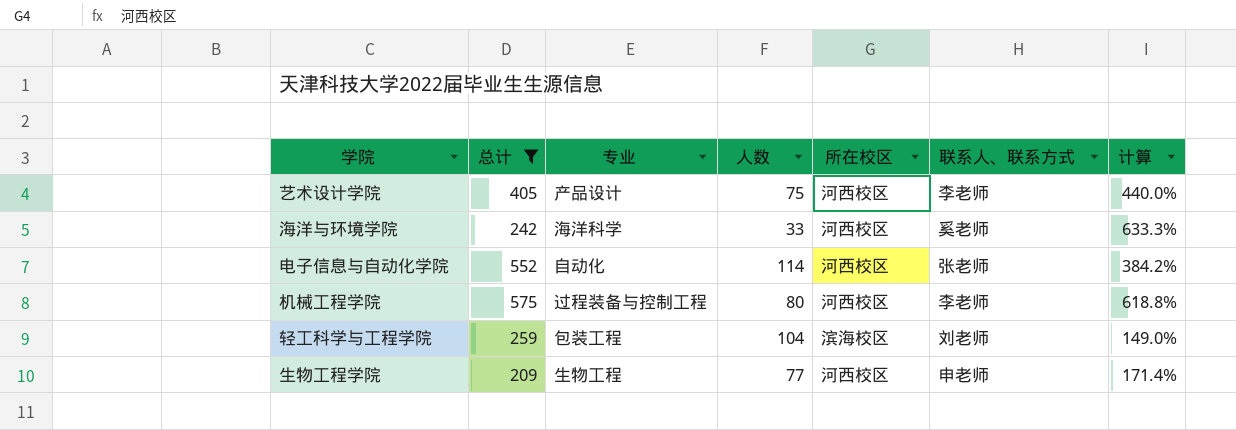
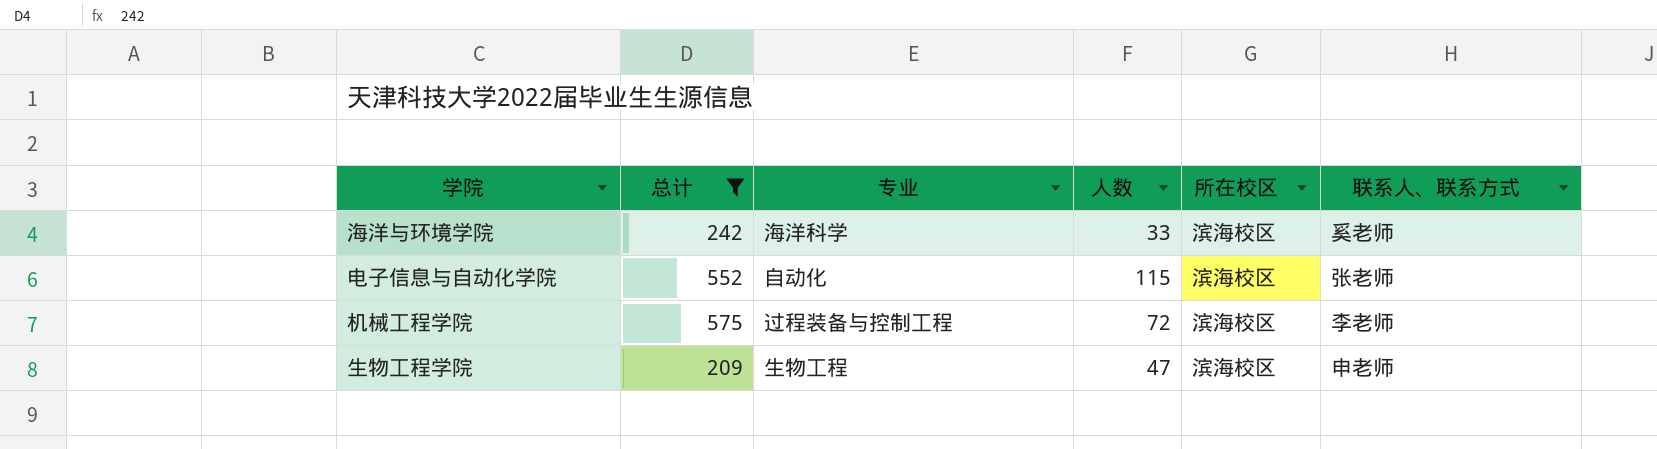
column 计算 | formula: ([总计] - [人数]) / [人数] -> none
row 艺术设计学院: 405 | 产品设计 | 75 | 河西校区 | 李老师 | 440.0% -> none
row 轻工科学与工程学院: 259 | 包装工程 | 104 | 滨海校区 | 刘老师 | 149.0% -> none
海洋与环境学院 | 所在校区: 河西校区 -> 滨海校区
电子信息与自动化学院 | 人数: 114 -> 115
电子信息与自动化学院 | 所在校区: 河西校区 -> 滨海校区
机械工程学院 | 人数: 80 -> 72
机械工程学院 | 所在校区: 河西校区 -> 滨海校区
生物工程学院 | 人数: 77 -> 47
生物工程学院 | 所在校区: 河西校区 -> 滨海校区

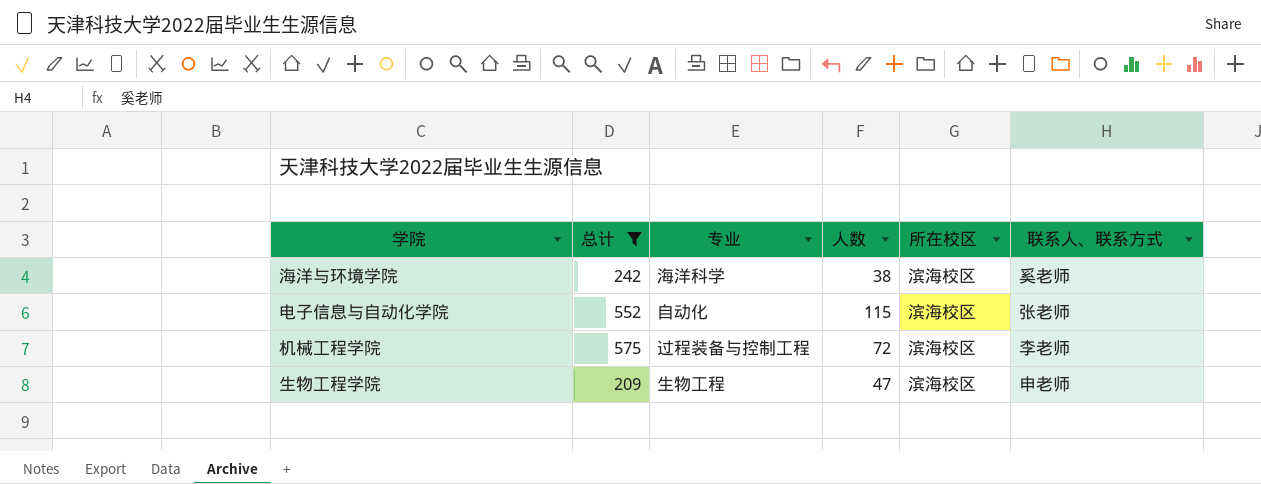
海洋与环境学院 | 人数: 33 -> 38

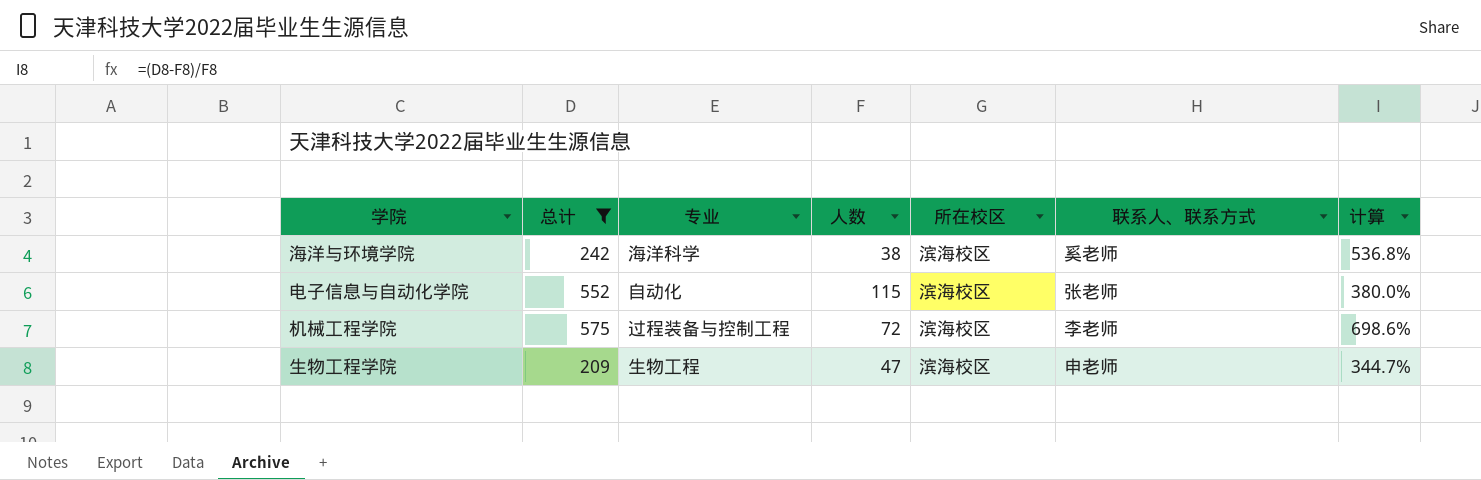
column 计算 | formula: none -> ([总计] - [人数]) / [人数]

